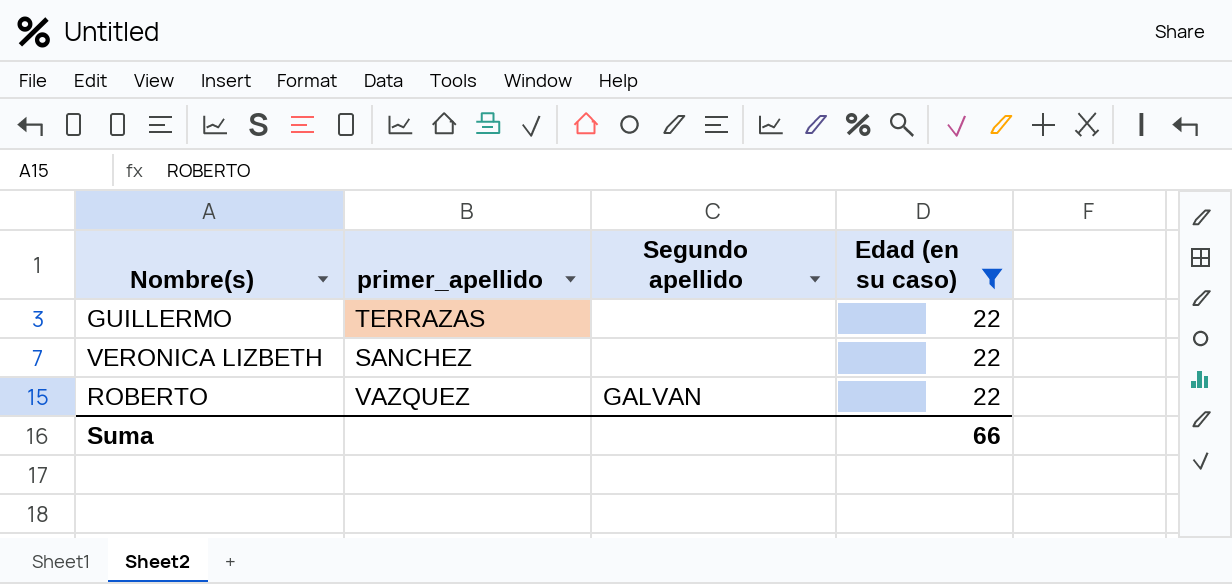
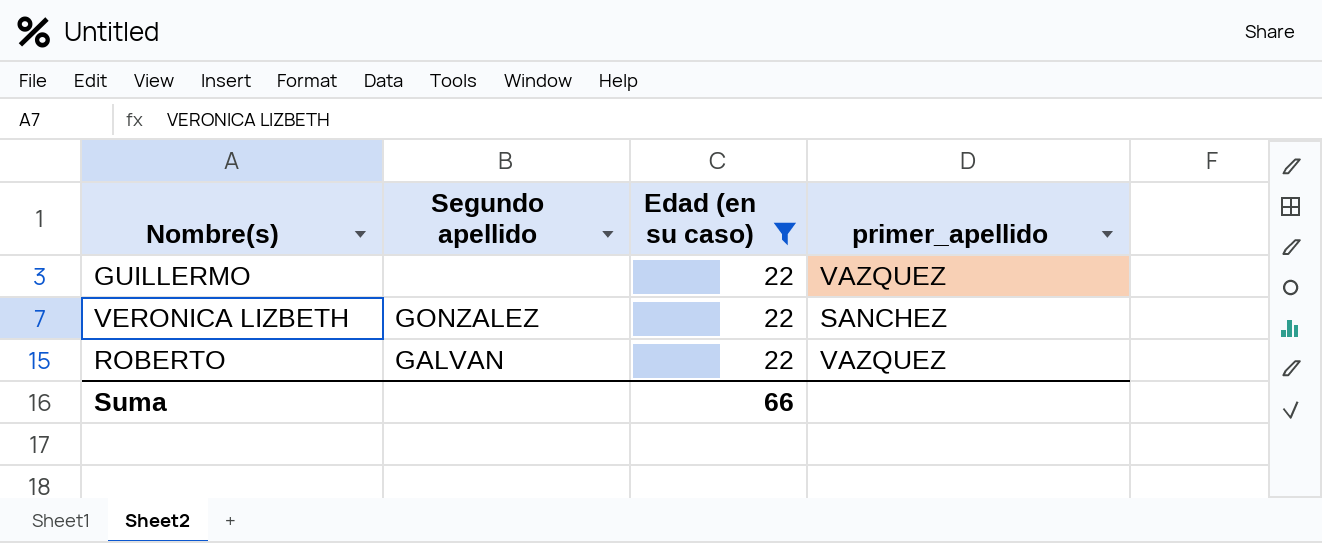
column primer_apellido | position: 2 -> 4
GUILLERMO | primer_apellido: TERRAZAS -> VAZQUEZ
VERONICA LIZBETH | Segundo apellido: none -> GONZALEZ

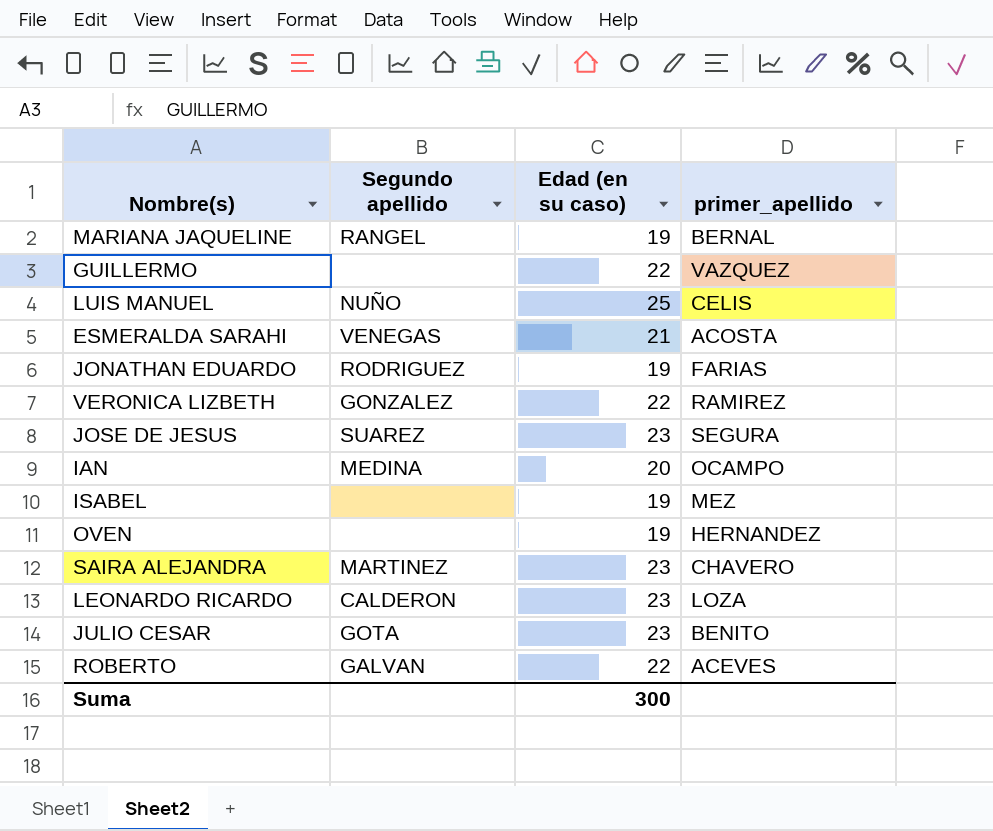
filter: Edad (en su caso) = 22 -> none
VERONICA LIZBETH | primer_apellido: SANCHEZ -> RAMIREZ
ROBERTO | primer_apellido: VAZQUEZ -> ACEVES
Suma | Edad (en su caso): 66 -> 300

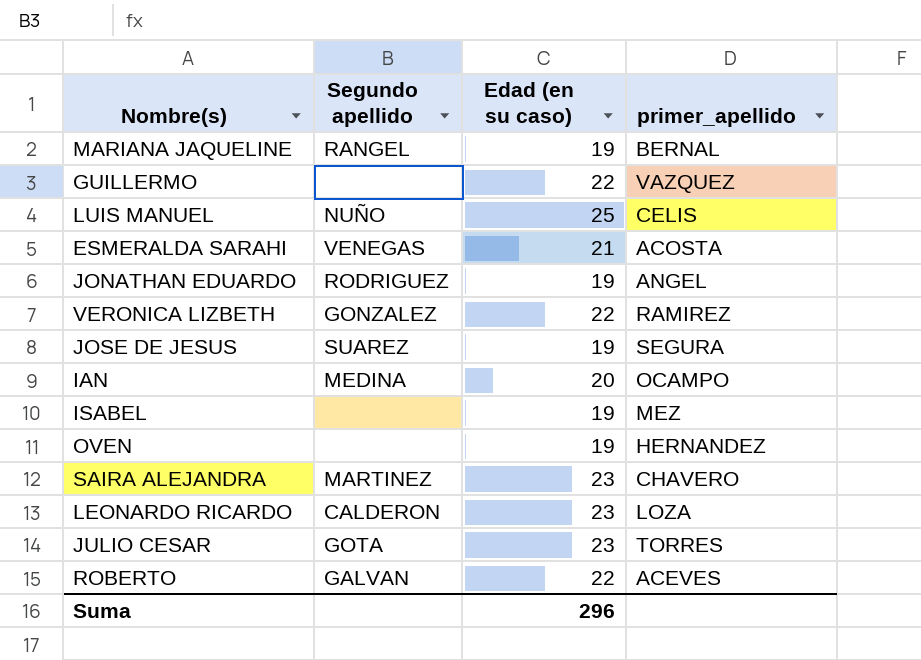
JONATHAN EDUARDO | primer_apellido: FARIAS -> ANGEL
JOSE DE JESUS | Edad (en su caso): 23 -> 19
JULIO CESAR | primer_apellido: BENITO -> TORRES
Suma | Edad (en su caso): 300 -> 296

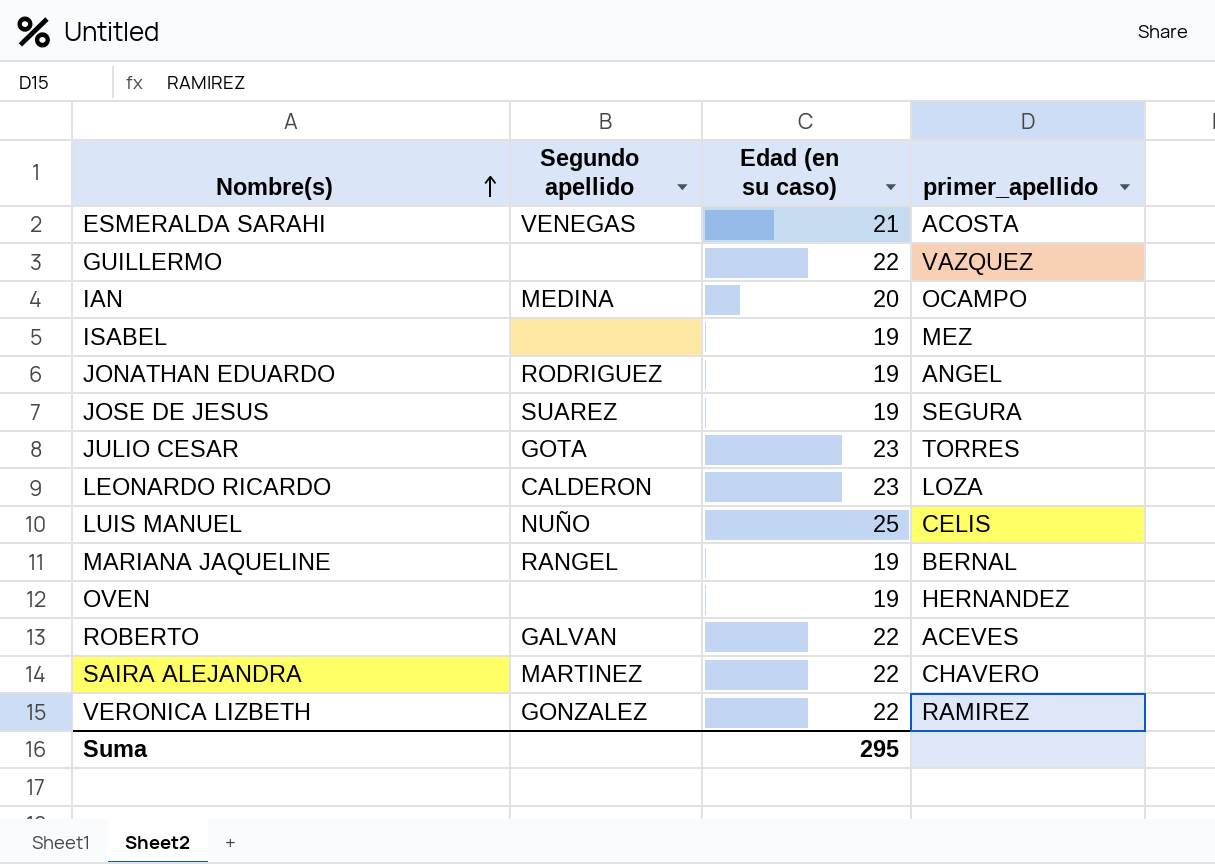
row order: none -> Nombre(s) ascending
SAIRA ALEJANDRA | Edad (en su caso): 23 -> 22
Suma | Edad (en su caso): 296 -> 295

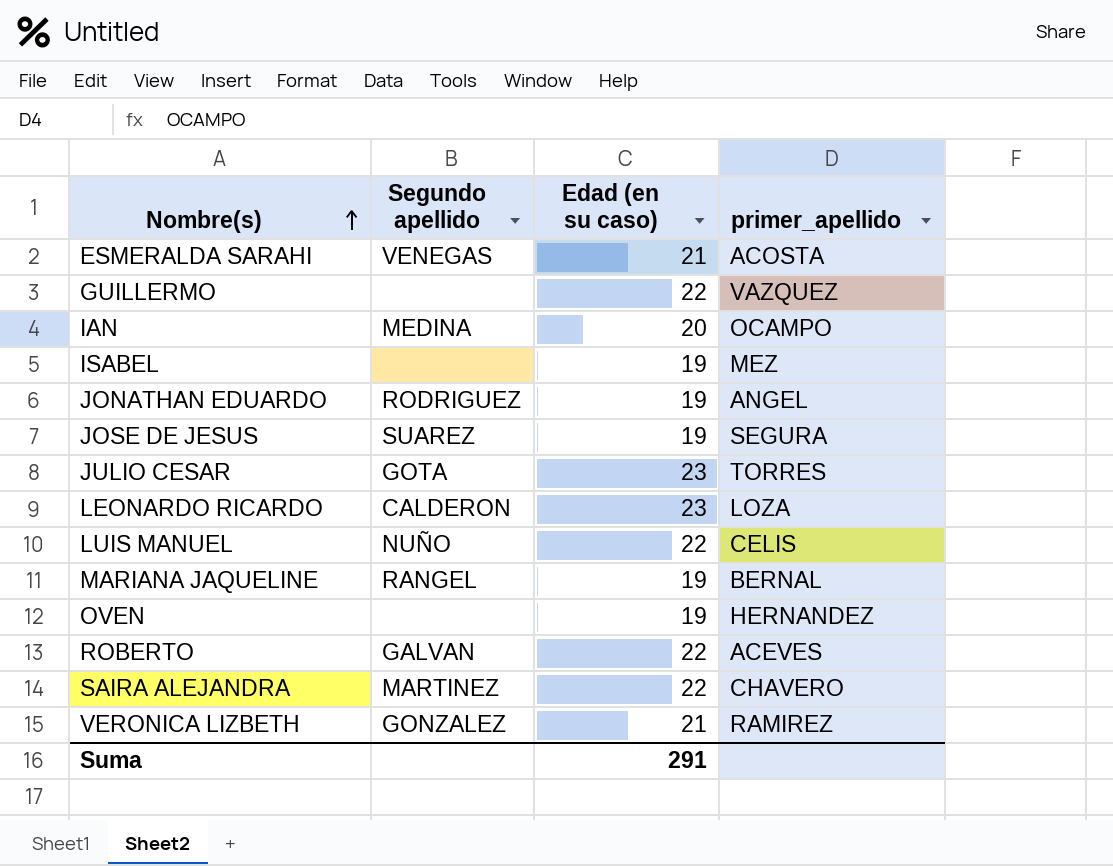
LUIS MANUEL | Edad (en su caso): 25 -> 22
VERONICA LIZBETH | Edad (en su caso): 22 -> 21
Suma | Edad (en su caso): 295 -> 291

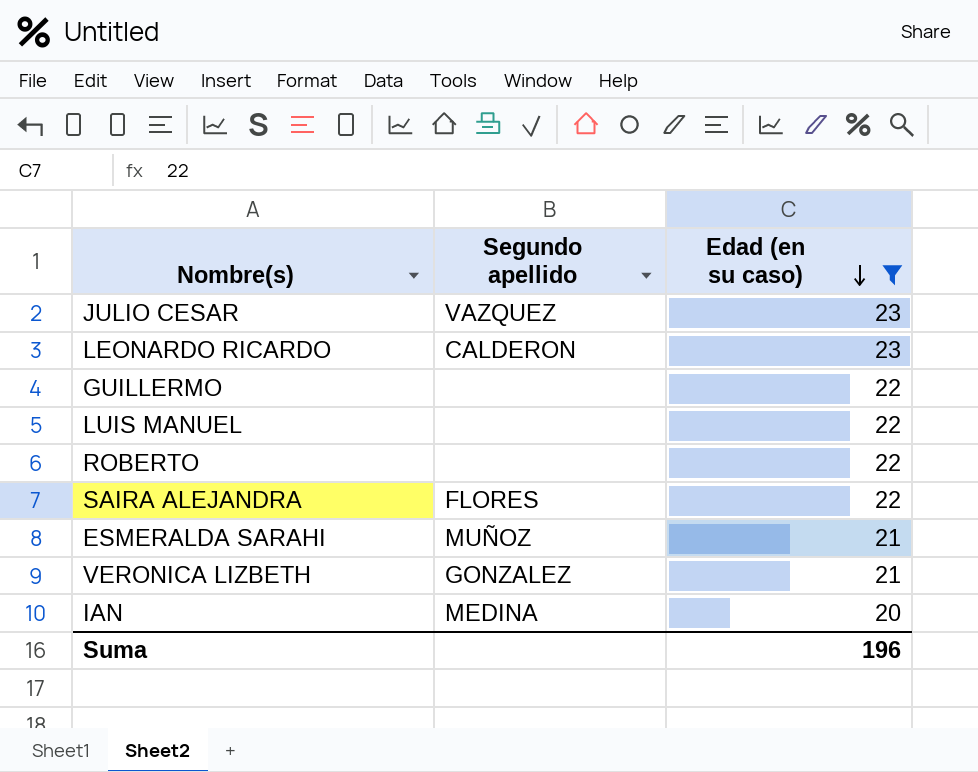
filter: none -> Edad (en su caso) != 19
row order: Nombre(s) ascending -> Edad (en su caso) descending
column primer_apellido | position: 4 -> none
JULIO CESAR | Segundo apellido: GOTA -> VAZQUEZ
LUIS MANUEL | Segundo apellido: NUÑO -> none
ROBERTO | Segundo apellido: GALVAN -> none
SAIRA ALEJANDRA | Segundo apellido: MARTINEZ -> FLORES
ESMERALDA SARAHI | Segundo apellido: VENEGAS -> MUÑOZ
Suma | Edad (en su caso): 291 -> 196

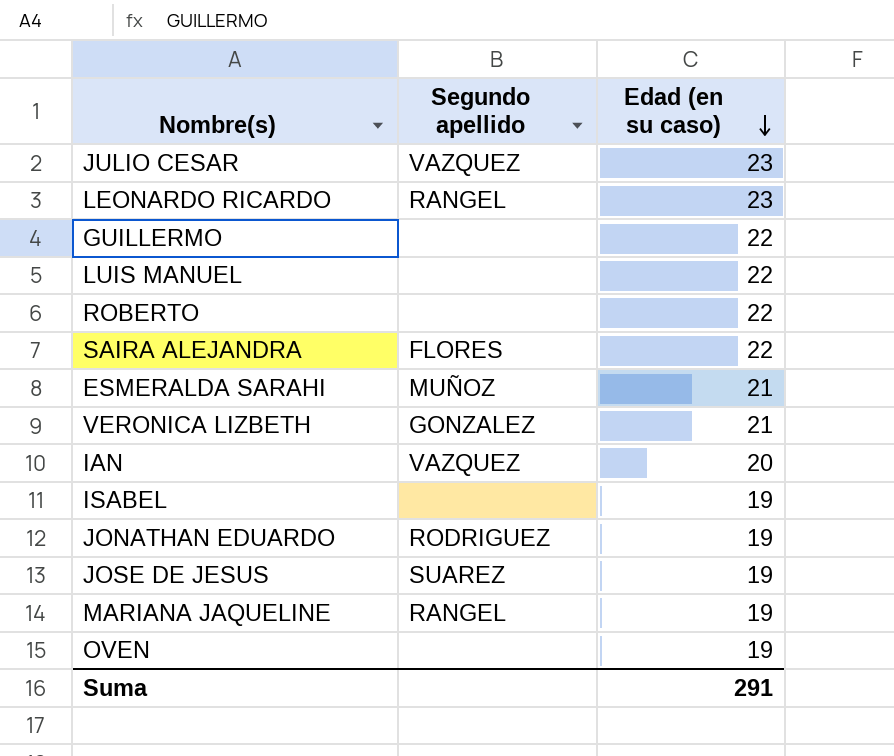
filter: Edad (en su caso) != 19 -> none
LEONARDO RICARDO | Segundo apellido: CALDERON -> RANGEL
IAN | Segundo apellido: MEDINA -> VAZQUEZ
Suma | Edad (en su caso): 196 -> 291

